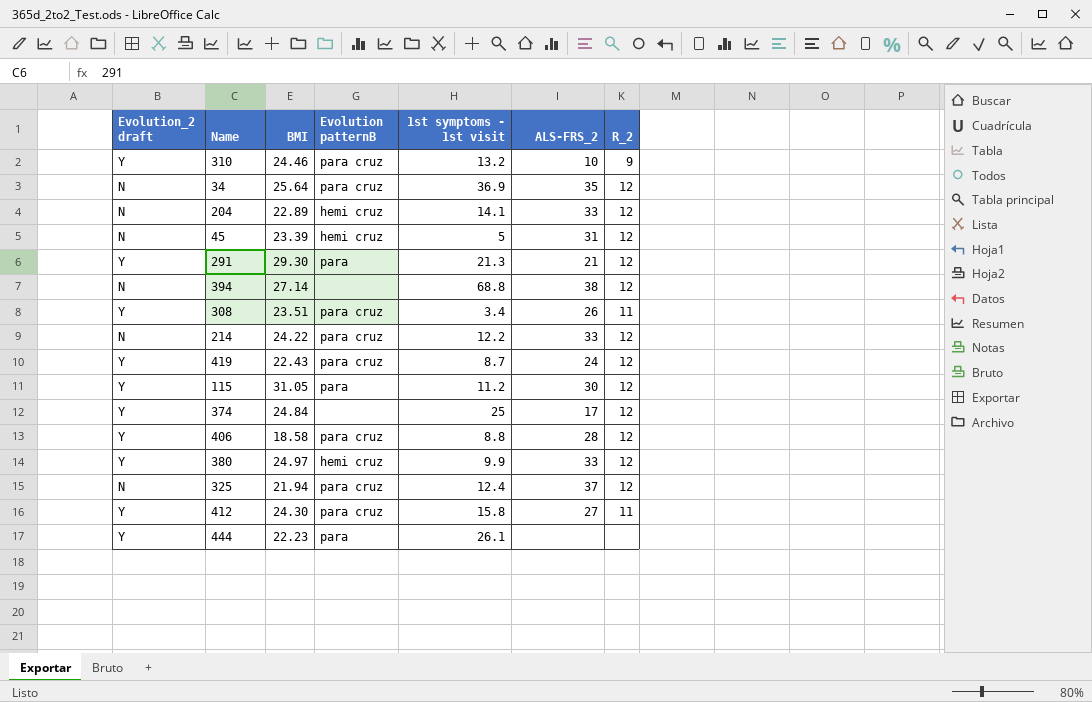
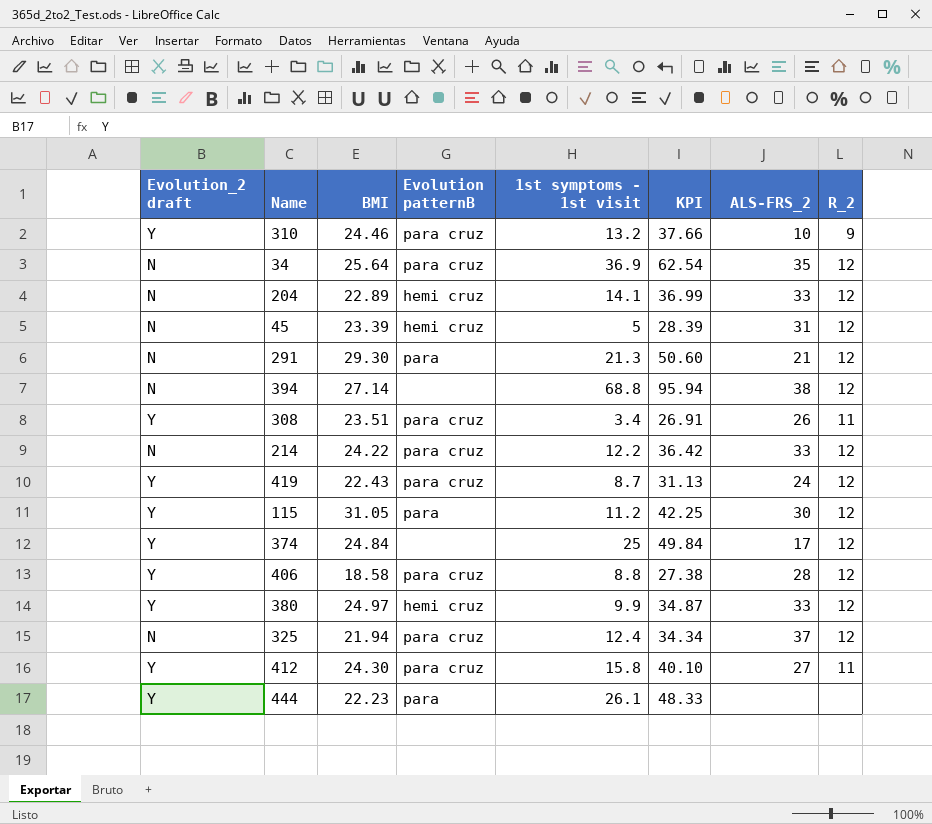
column KPI | formula: none -> [BMI] + [1st symptoms - 1st visit]
291 | Evolution_2 draft: Y -> N

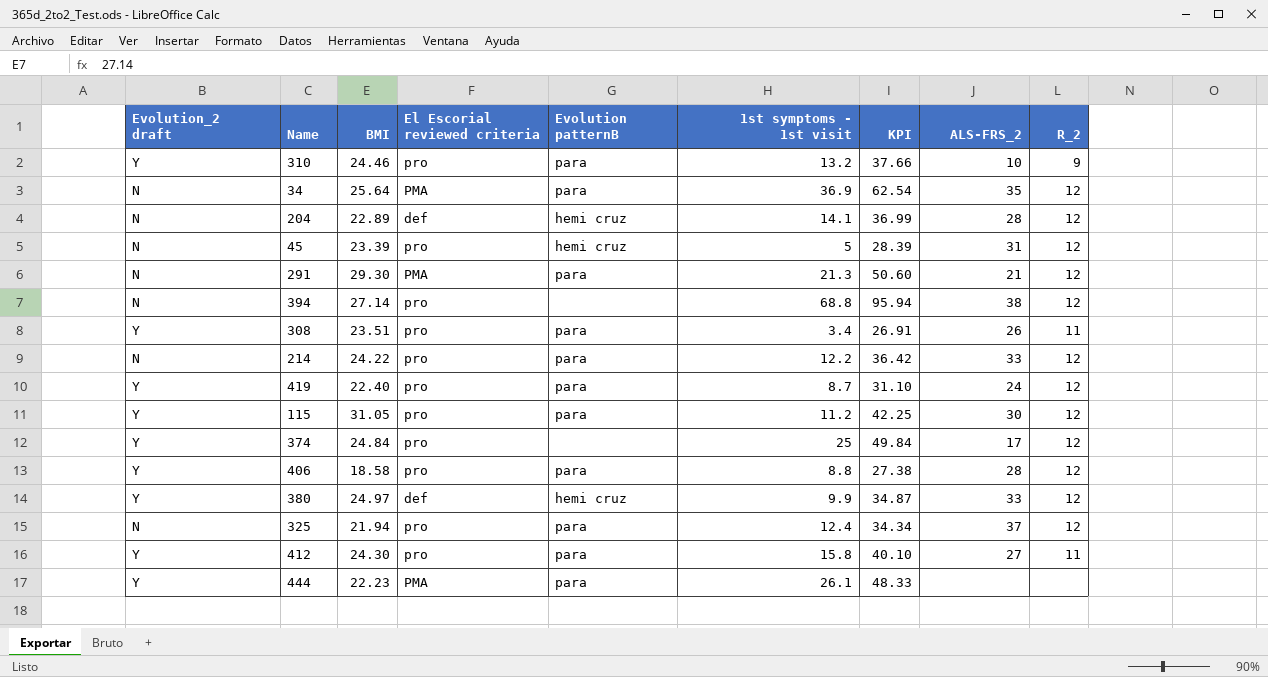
column El Escorial reviewed criteria | position: none -> 4
310 | Evolution patternB: para cruz -> para
34 | Evolution patternB: para cruz -> para
204 | ALS-FRS_2: 33 -> 28
308 | Evolution patternB: para cruz -> para
214 | Evolution patternB: para cruz -> para
419 | BMI: 22.43 -> 22.40
419 | Evolution patternB: para cruz -> para
419 | KPI: 31.13 -> 31.10
406 | Evolution patternB: para cruz -> para
325 | Evolution patternB: para cruz -> para
412 | Evolution patternB: para cruz -> para

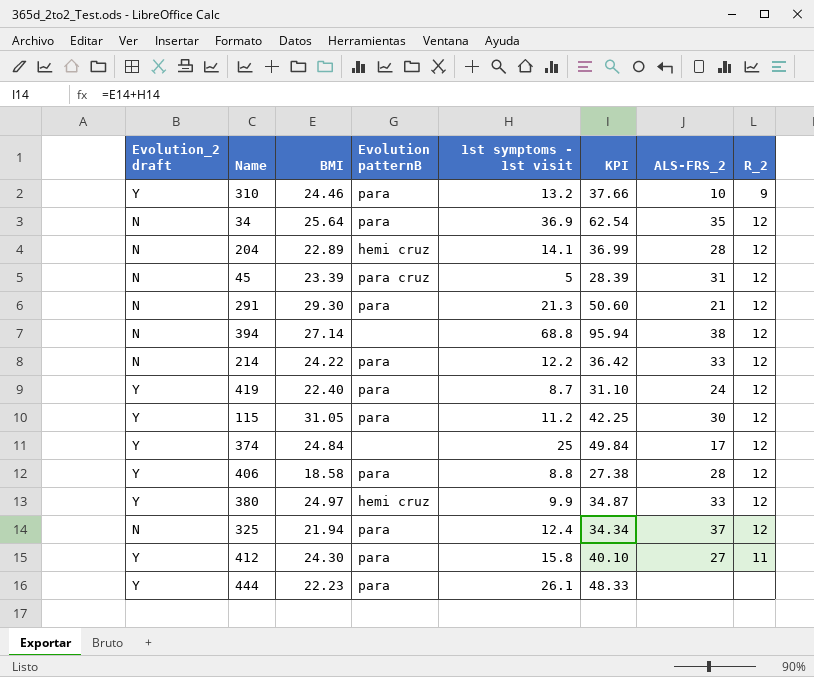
column El Escorial reviewed criteria | position: 4 -> none
row 308: Y | 23.51 | pro | para | 3.4 | 26.91 | 26 | 11 -> none
45 | Evolution patternB: hemi cruz -> para cruz

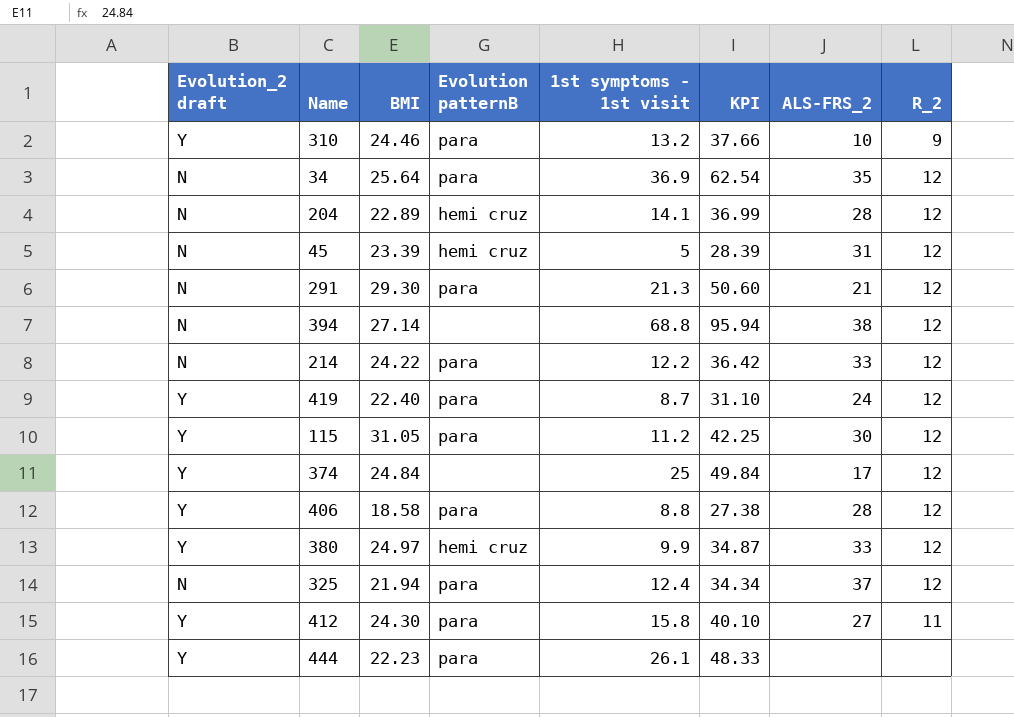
45 | Evolution patternB: para cruz -> hemi cruz

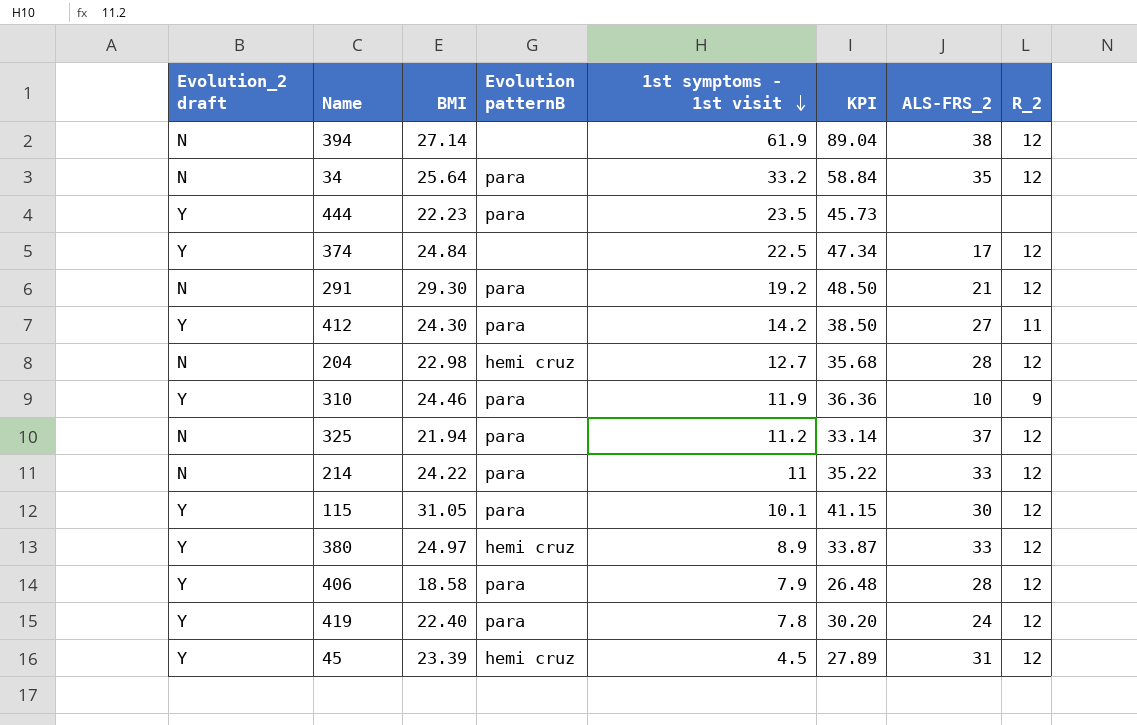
row order: none -> 1st symptoms - 1st visit descending
394 | 1st symptoms - 1st visit: 68.8 -> 61.9
394 | KPI: 95.94 -> 89.04
34 | 1st symptoms - 1st visit: 36.9 -> 33.2
34 | KPI: 62.54 -> 58.84
444 | 1st symptoms - 1st visit: 26.1 -> 23.5
444 | KPI: 48.33 -> 45.73
374 | 1st symptoms - 1st visit: 25 -> 22.5
374 | KPI: 49.84 -> 47.34
291 | 1st symptoms - 1st visit: 21.3 -> 19.2
291 | KPI: 50.60 -> 48.50
412 | 1st symptoms - 1st visit: 15.8 -> 14.2
412 | KPI: 40.10 -> 38.50
204 | BMI: 22.89 -> 22.98
204 | 1st symptoms - 1st visit: 14.1 -> 12.7
204 | KPI: 36.99 -> 35.68
310 | 1st symptoms - 1st visit: 13.2 -> 11.9
310 | KPI: 37.66 -> 36.36
325 | 1st symptoms - 1st visit: 12.4 -> 11.2
325 | KPI: 34.34 -> 33.14
214 | 1st symptoms - 1st visit: 12.2 -> 11
214 | KPI: 36.42 -> 35.22
115 | 1st symptoms - 1st visit: 11.2 -> 10.1
115 | KPI: 42.25 -> 41.15
380 | 1st symptoms - 1st visit: 9.9 -> 8.9
380 | KPI: 34.87 -> 33.87
406 | 1st symptoms - 1st visit: 8.8 -> 7.9
406 | KPI: 27.38 -> 26.48
419 | 1st symptoms - 1st visit: 8.7 -> 7.8
419 | KPI: 31.10 -> 30.20
45 | Evolution_2 draft: N -> Y
45 | 1st symptoms - 1st visit: 5 -> 4.5
45 | KPI: 28.39 -> 27.89

